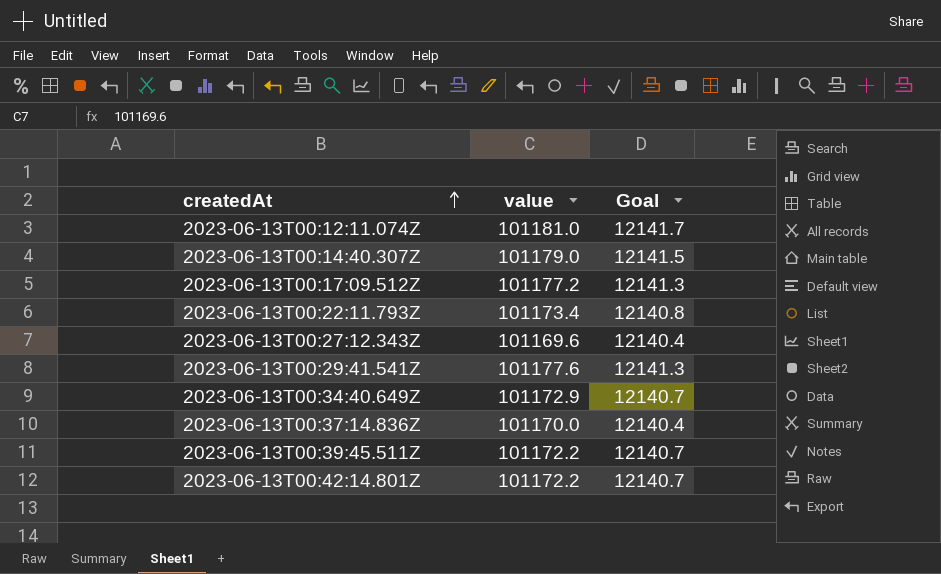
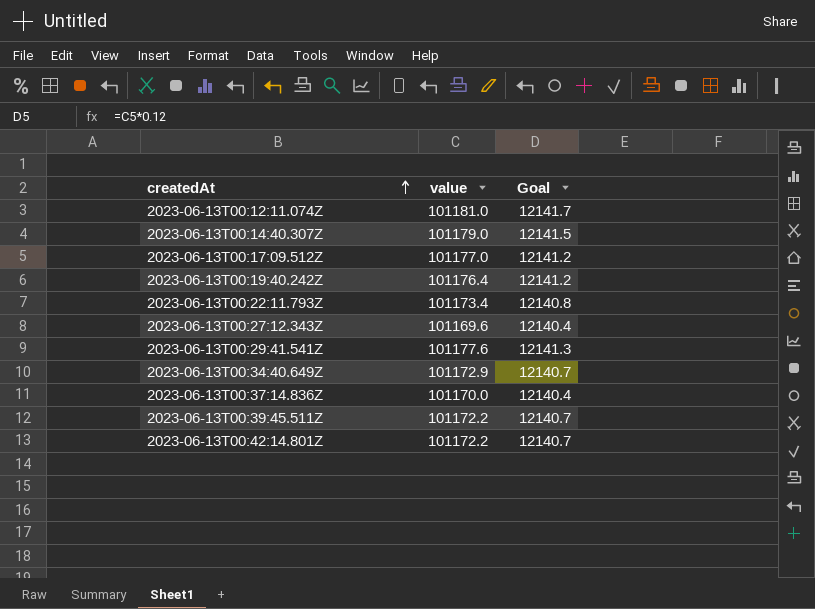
2023-06-13T00:17:09.512Z | value: 101177.2 -> 101177.0
2023-06-13T00:17:09.512Z | Goal: 12141.3 -> 12141.2
row 2023-06-13T00:19:40.242Z: none -> 101176.4 | 12141.2

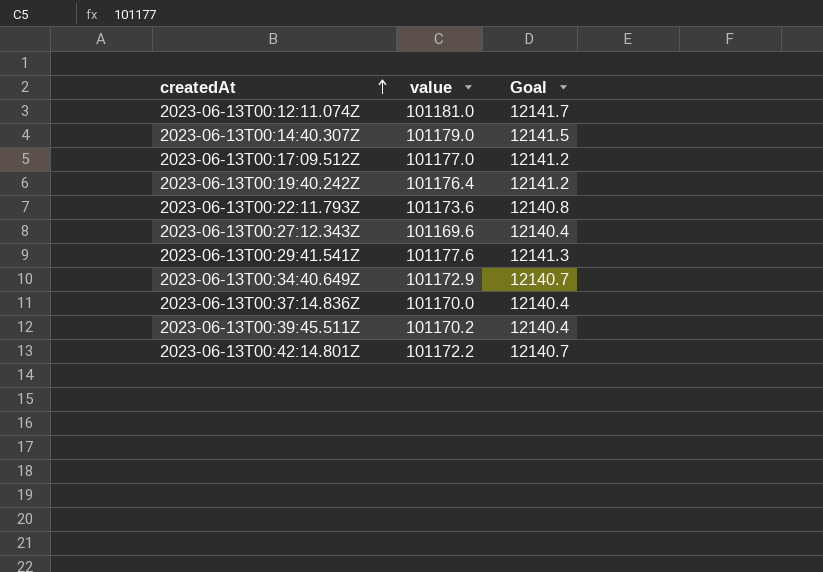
2023-06-13T00:22:11.793Z | value: 101173.4 -> 101173.6
2023-06-13T00:39:45.511Z | value: 101172.2 -> 101170.2
2023-06-13T00:39:45.511Z | Goal: 12140.7 -> 12140.4

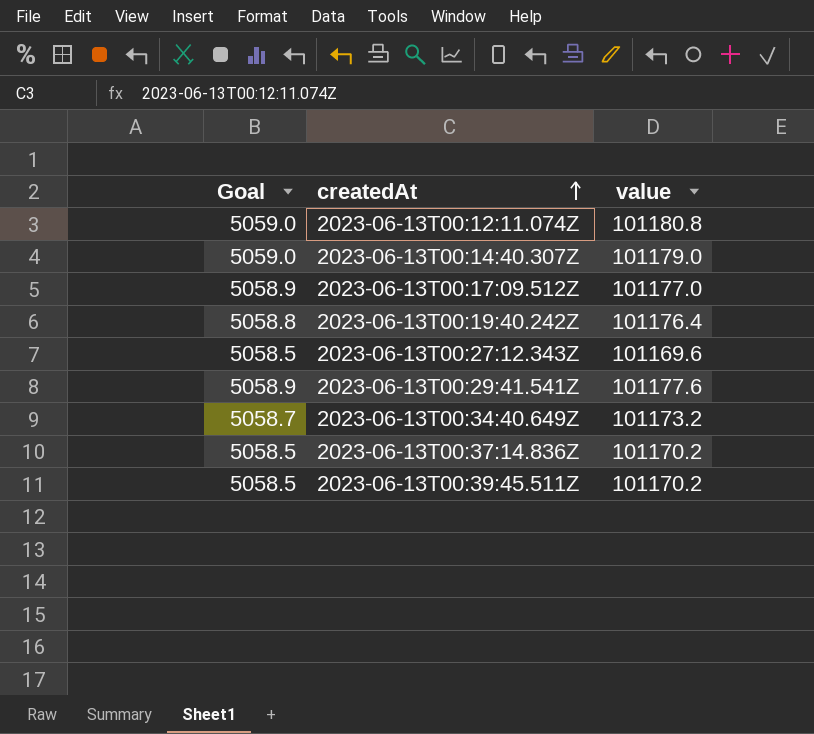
column Goal | formula: [value] * 0.12 -> [value] * 0.05
column Goal | position: 3 -> 1
row 2023-06-13T00:22:11.793Z: 101173.6 | 12140.8 -> none
row 2023-06-13T00:42:14.801Z: 101172.2 | 12140.7 -> none
2023-06-13T00:12:11.074Z | value: 101181.0 -> 101180.8
2023-06-13T00:34:40.649Z | value: 101172.9 -> 101173.2
2023-06-13T00:37:14.836Z | value: 101170.0 -> 101170.2

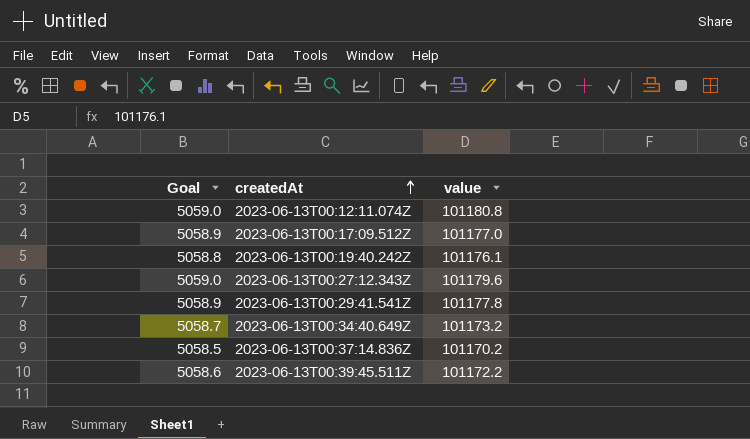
row 2023-06-13T00:14:40.307Z: 5059.0 | 101179.0 -> none
2023-06-13T00:19:40.242Z | value: 101176.4 -> 101176.1
2023-06-13T00:27:12.343Z | Goal: 5058.5 -> 5059.0
2023-06-13T00:27:12.343Z | value: 101169.6 -> 101179.6
2023-06-13T00:29:41.541Z | value: 101177.6 -> 101177.8
2023-06-13T00:39:45.511Z | Goal: 5058.5 -> 5058.6
2023-06-13T00:39:45.511Z | value: 101170.2 -> 101172.2

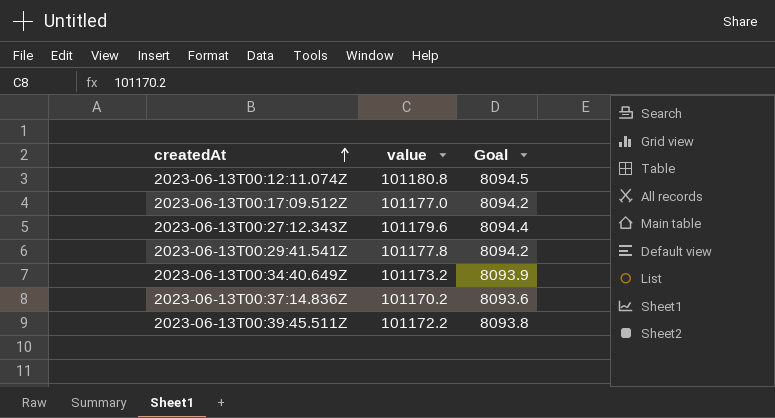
column Goal | formula: [value] * 0.05 -> [value] * 0.08
column Goal | position: 1 -> 3
row 2023-06-13T00:19:40.242Z: 5058.8 | 101176.1 -> none

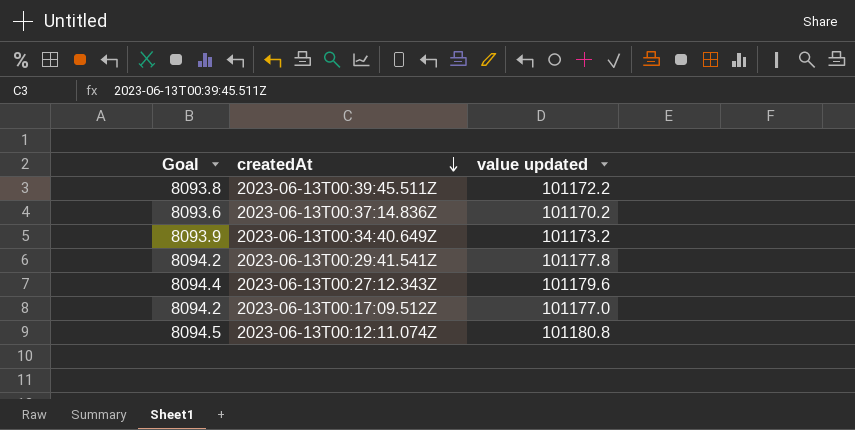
row order: createdAt ascending -> createdAt descending
column Goal | position: 3 -> 1
column name: value -> value updated

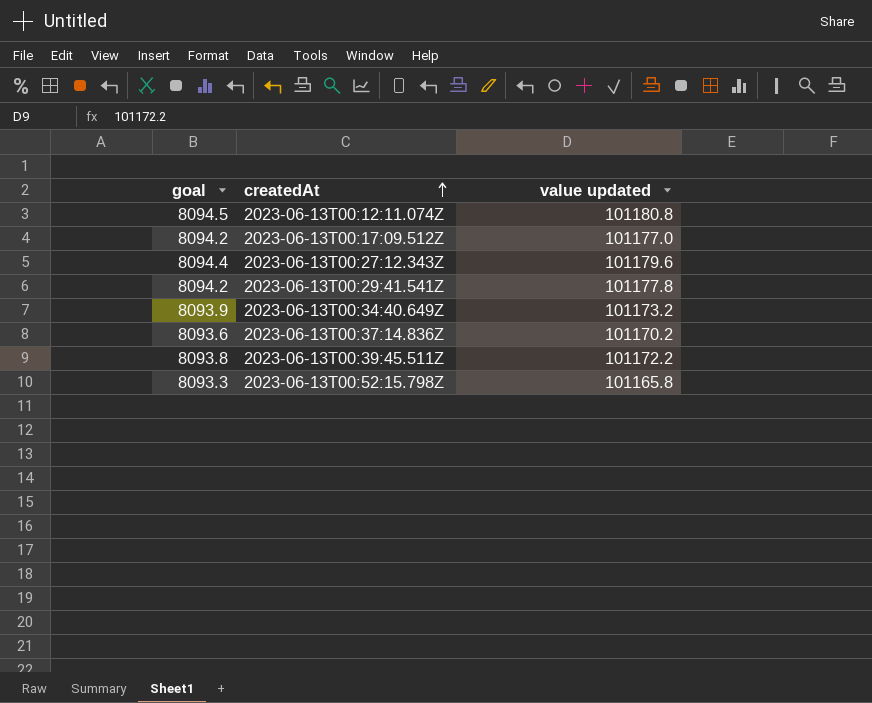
row order: createdAt descending -> createdAt ascending
column name: Goal -> goal
row 2023-06-13T00:52:15.798Z: none -> 8093.3 | 101165.8

